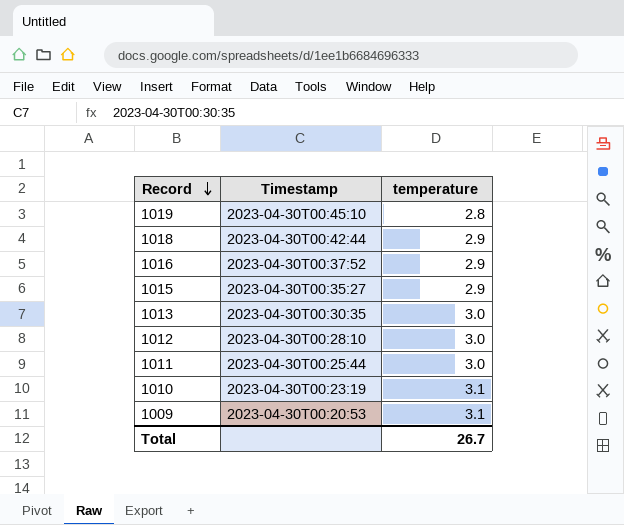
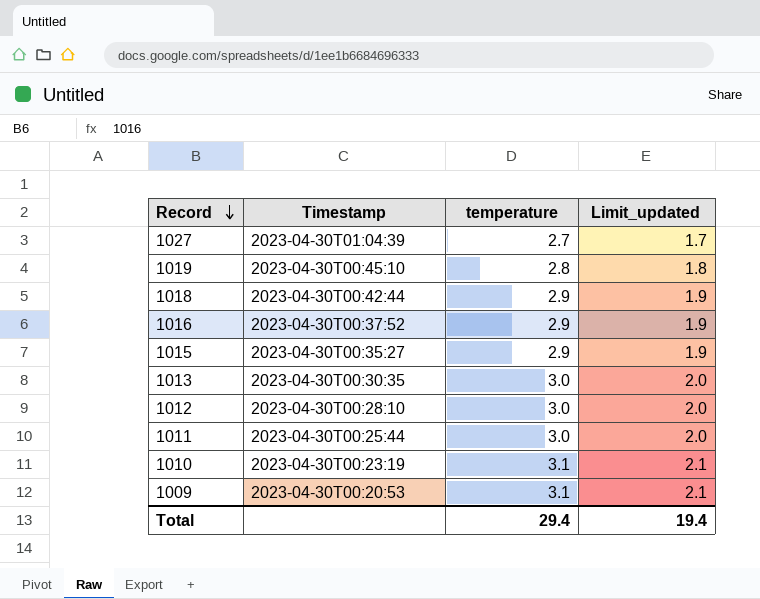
column Limit_updated | formula: none -> [temperature] - 1
row 1027: none -> 2023-04-30T01:04:39 | 2.7 | 1.7
Total | temperature: 26.7 -> 29.4

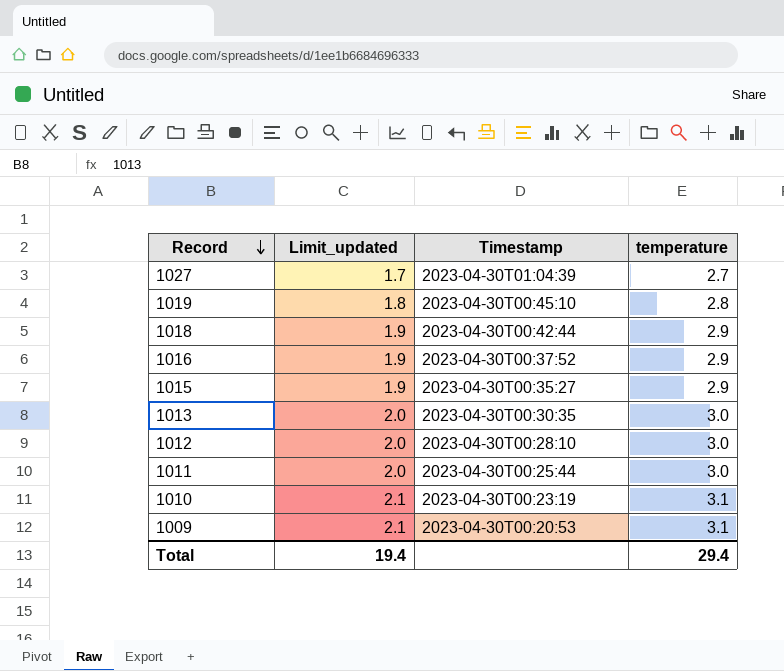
column Limit_updated | position: 4 -> 2

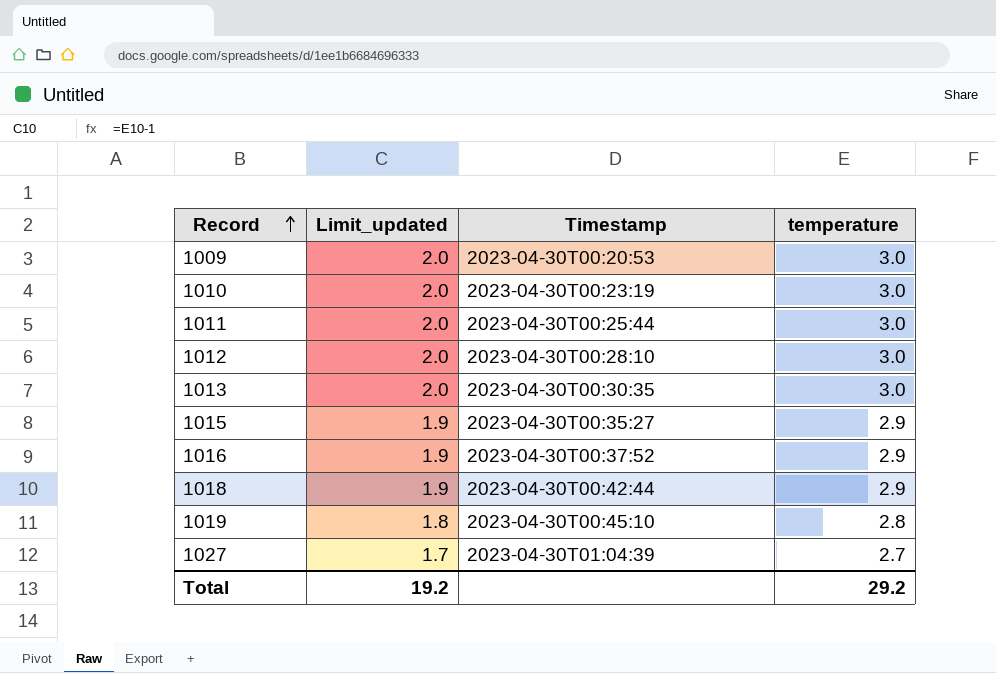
row order: Record descending -> Record ascending
1009 | Limit_updated: 2.1 -> 2.0
1009 | temperature: 3.1 -> 3.0
1010 | Limit_updated: 2.1 -> 2.0
1010 | temperature: 3.1 -> 3.0
Total | Limit_updated: 19.4 -> 19.2
Total | temperature: 29.4 -> 29.2

